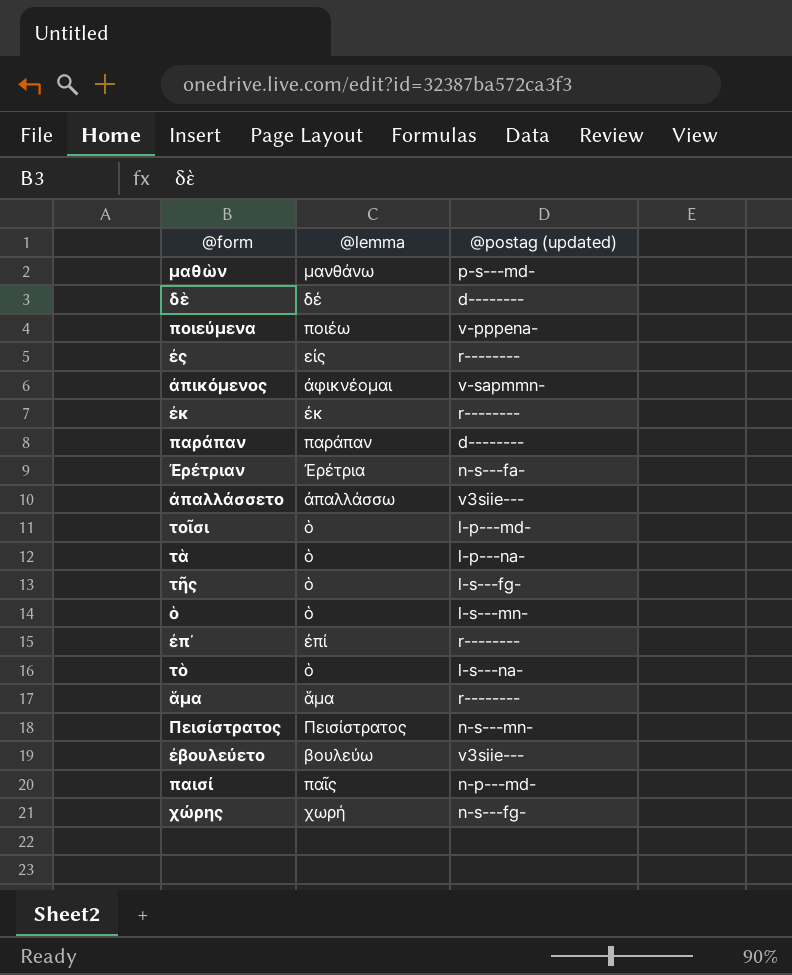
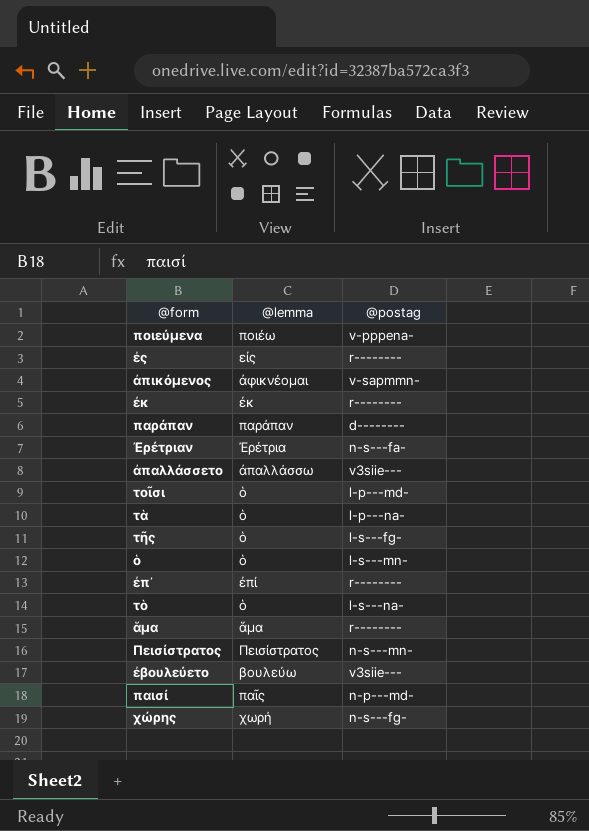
column name: @postag (updated) -> @postag
row μαθὼν: μανθάνω | p-s---md- -> none
row δὲ: δέ | d-------- -> none

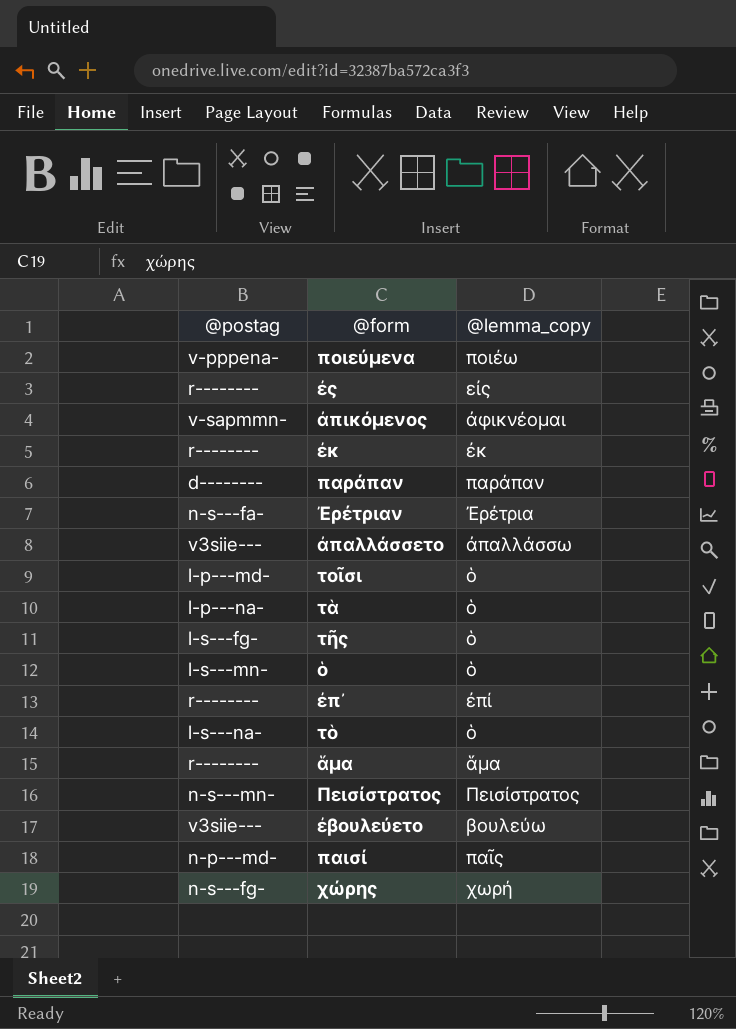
column @postag | position: 3 -> 1
column name: @lemma -> @lemma_copy

